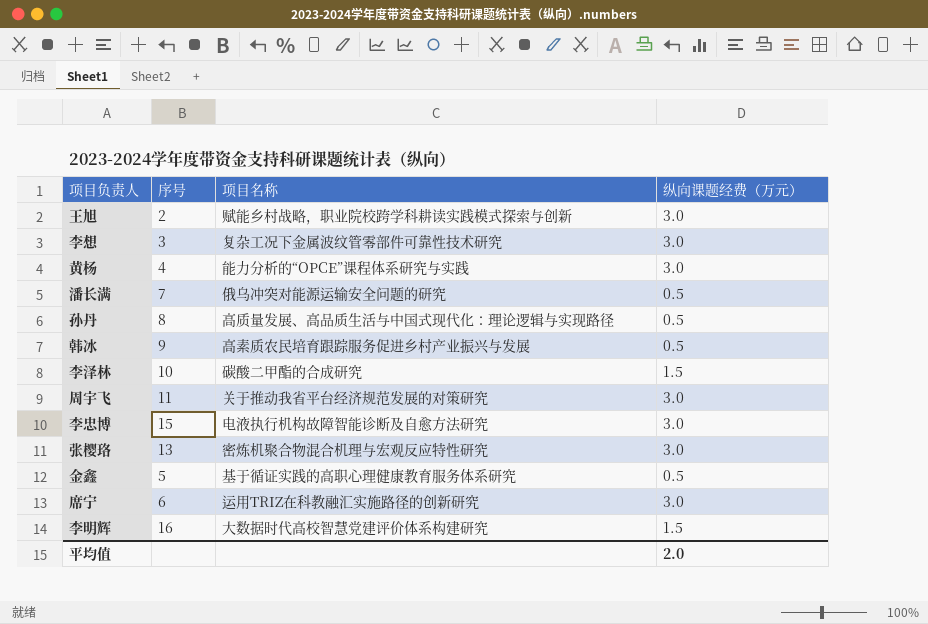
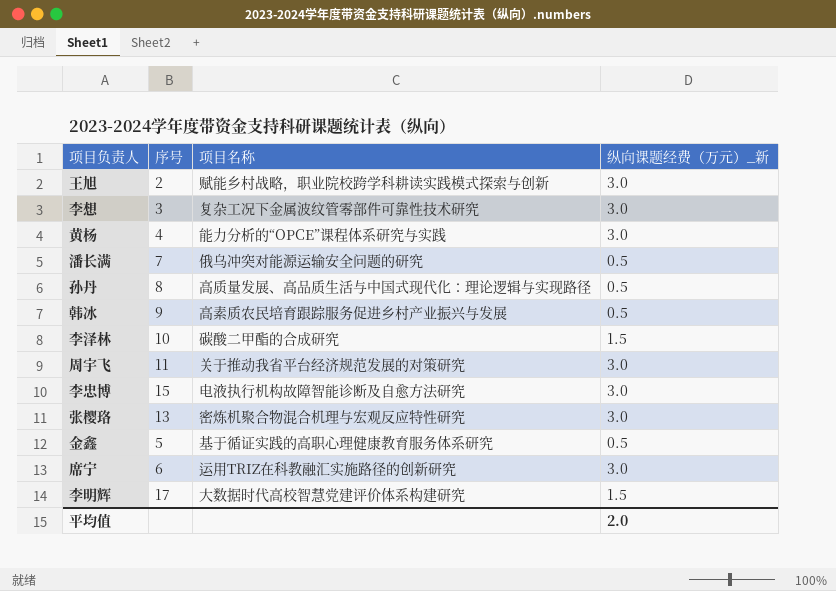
column name: 纵向课题经费（万元） -> 纵向课题经费（万元）_新
李明辉 | 序号: 16 -> 17

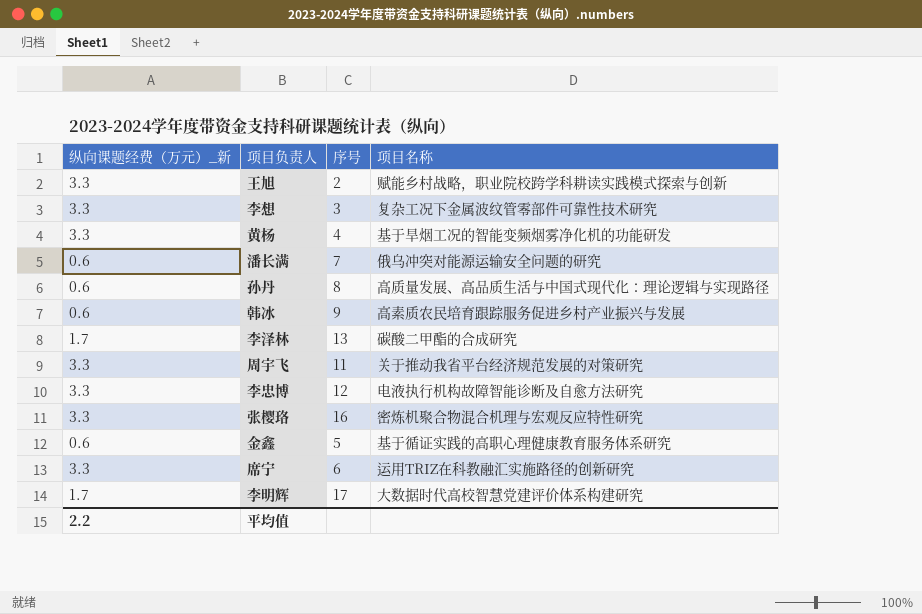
column 纵向课题经费（万元）_新 | position: 4 -> 1
王旭 | 纵向课题经费（万元）_新: 3.0 -> 3.3
李想 | 纵向课题经费（万元）_新: 3.0 -> 3.3
黄杨 | 纵向课题经费（万元）_新: 3.0 -> 3.3
黄杨 | 项目名称: 能力分析的“OPCE”课程体系研究与实践 -> 基于旱烟工况的智能变频烟雾净化机的功能研发
潘长满 | 纵向课题经费（万元）_新: 0.5 -> 0.6
孙丹 | 纵向课题经费（万元）_新: 0.5 -> 0.6
韩冰 | 纵向课题经费（万元）_新: 0.5 -> 0.6
李泽林 | 纵向课题经费（万元）_新: 1.5 -> 1.7
李泽林 | 序号: 10 -> 13
周宇飞 | 纵向课题经费（万元）_新: 3.0 -> 3.3
李忠博 | 纵向课题经费（万元）_新: 3.0 -> 3.3
李忠博 | 序号: 15 -> 12
张樱珞 | 纵向课题经费（万元）_新: 3.0 -> 3.3
张樱珞 | 序号: 13 -> 16
金鑫 | 纵向课题经费（万元）_新: 0.5 -> 0.6
席宁 | 纵向课题经费（万元）_新: 3.0 -> 3.3
李明辉 | 纵向课题经费（万元）_新: 1.5 -> 1.7
平均值 | 纵向课题经费（万元）_新: 2.0 -> 2.2

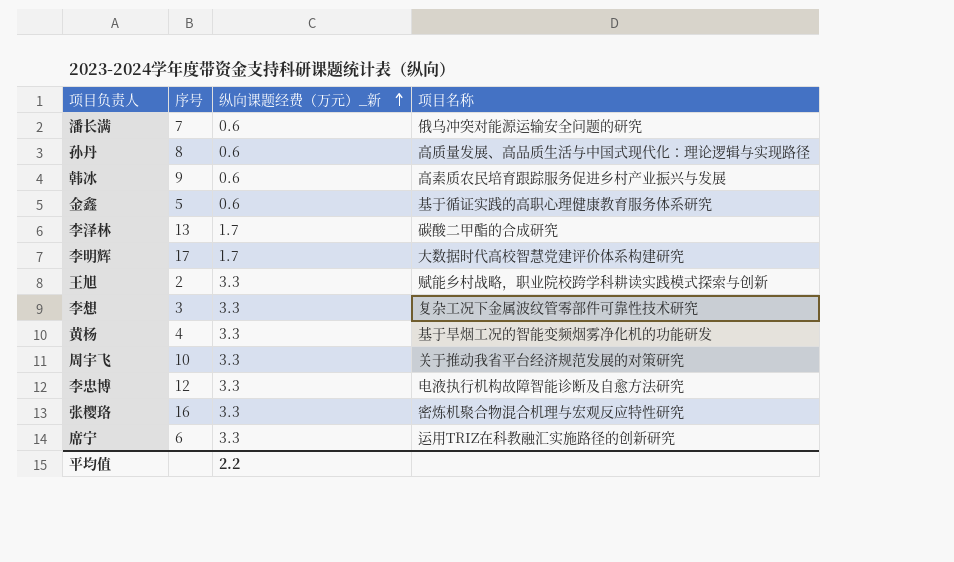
row order: none -> 纵向课题经费（万元）_新 ascending
column 纵向课题经费（万元）_新 | position: 1 -> 3
周宇飞 | 序号: 11 -> 10

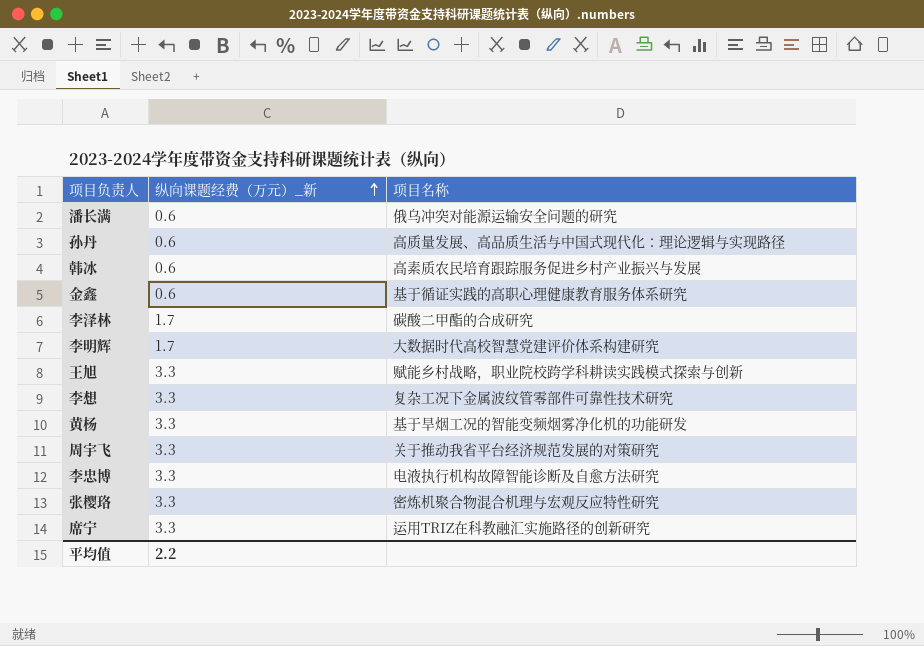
column 序号 | position: 2 -> none

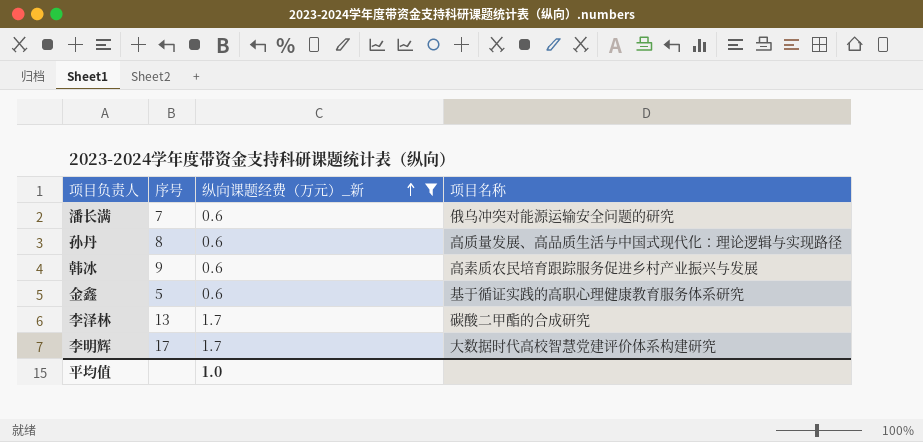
filter: none -> 纵向课题经费（万元）_新 != 3.3
column 序号 | position: none -> 2
平均值 | 纵向课题经费（万元）_新: 2.2 -> 1.0

